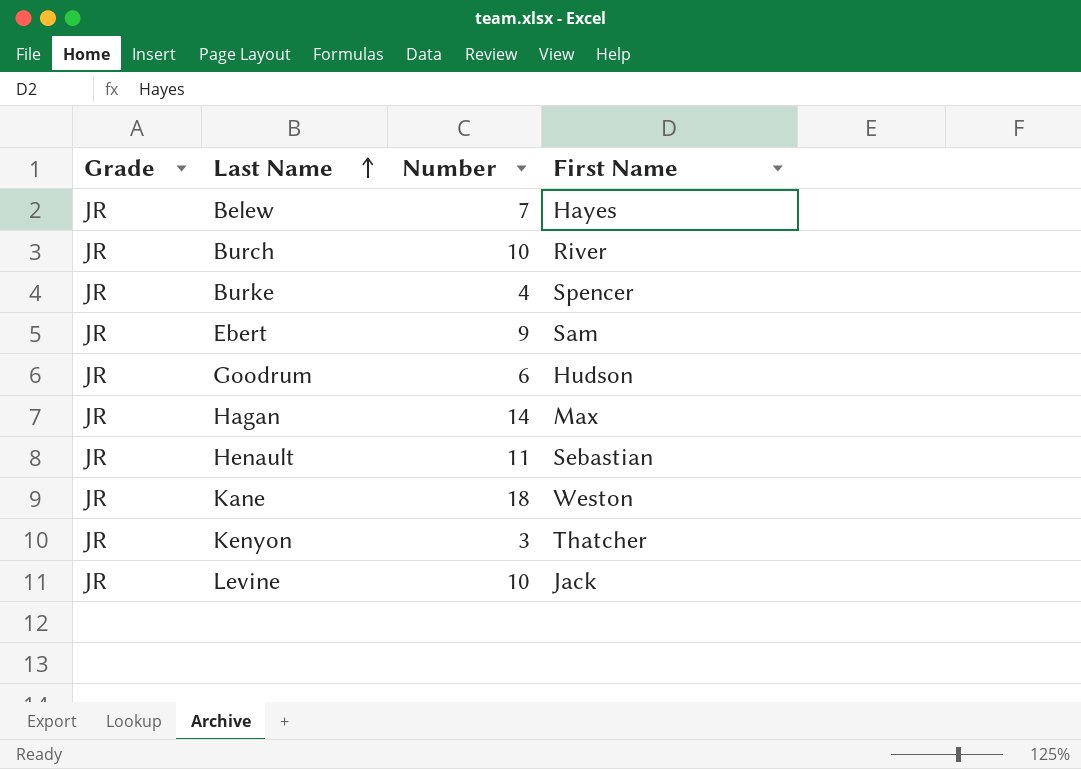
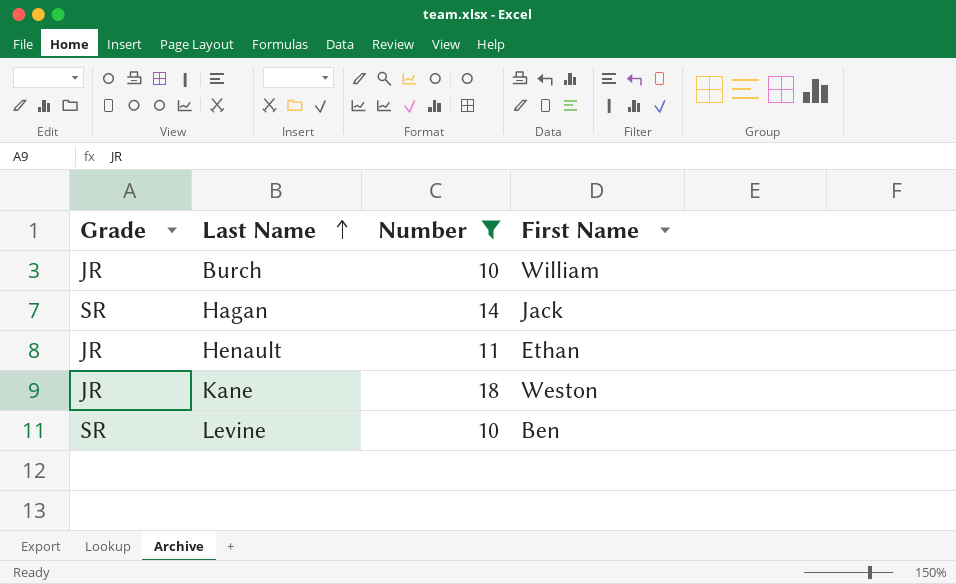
filter: none -> Number >= 10
Burch | First Name: River -> William
Hagan | Grade: JR -> SR
Hagan | First Name: Max -> Jack
Henault | First Name: Sebastian -> Ethan
Levine | Grade: JR -> SR
Levine | First Name: Jack -> Ben

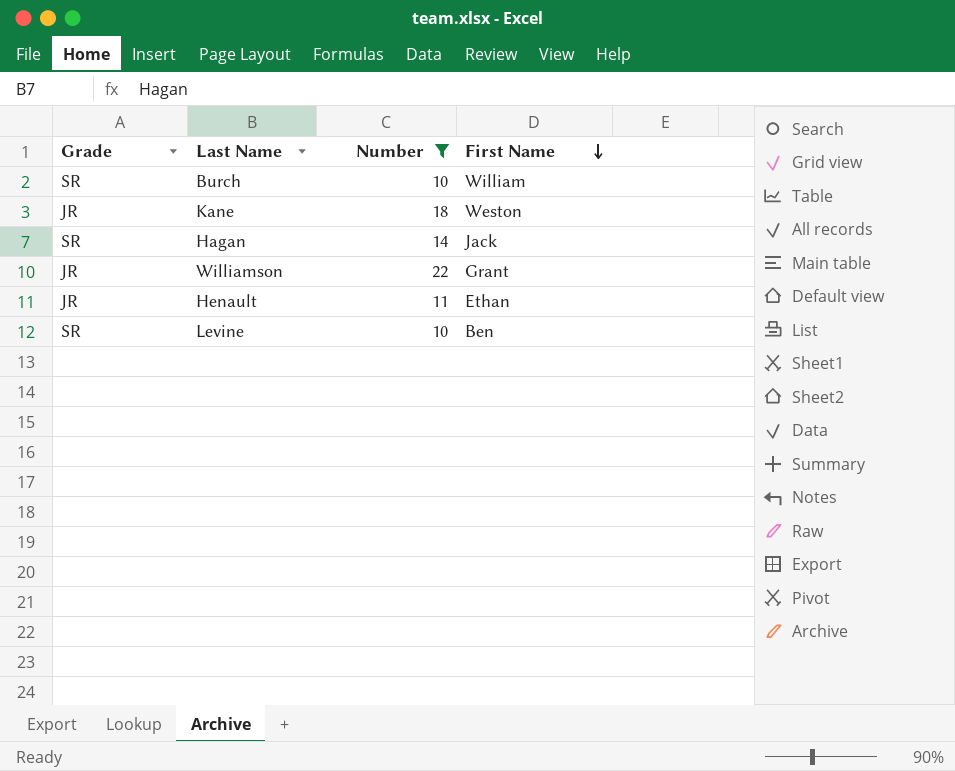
row order: Last Name ascending -> First Name descending
Burch | Grade: JR -> SR
row Williamson: none -> JR | 22 | Grant

